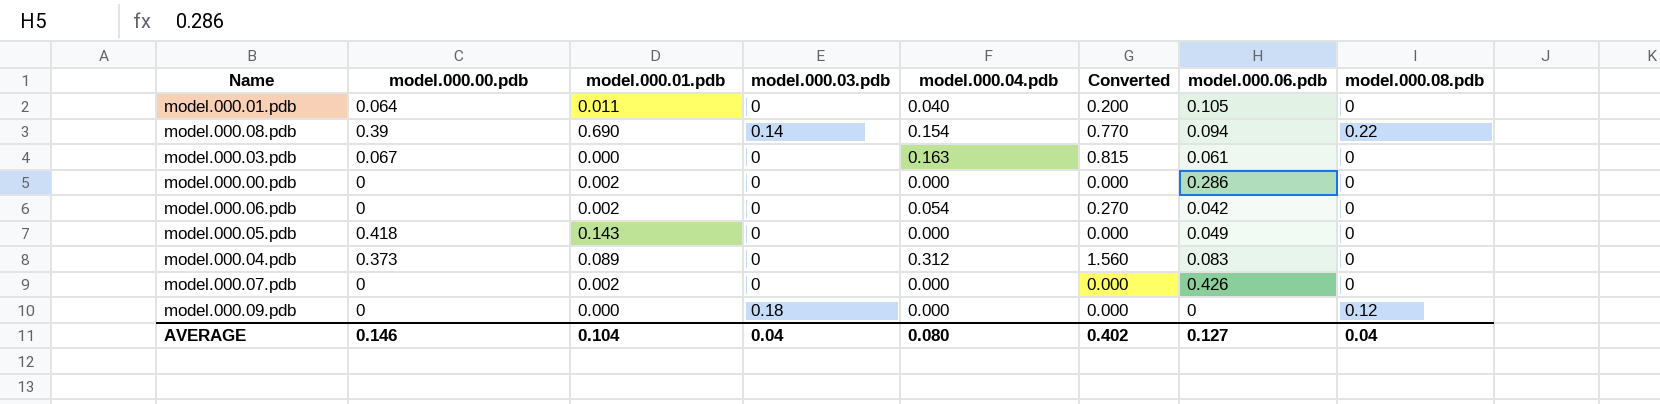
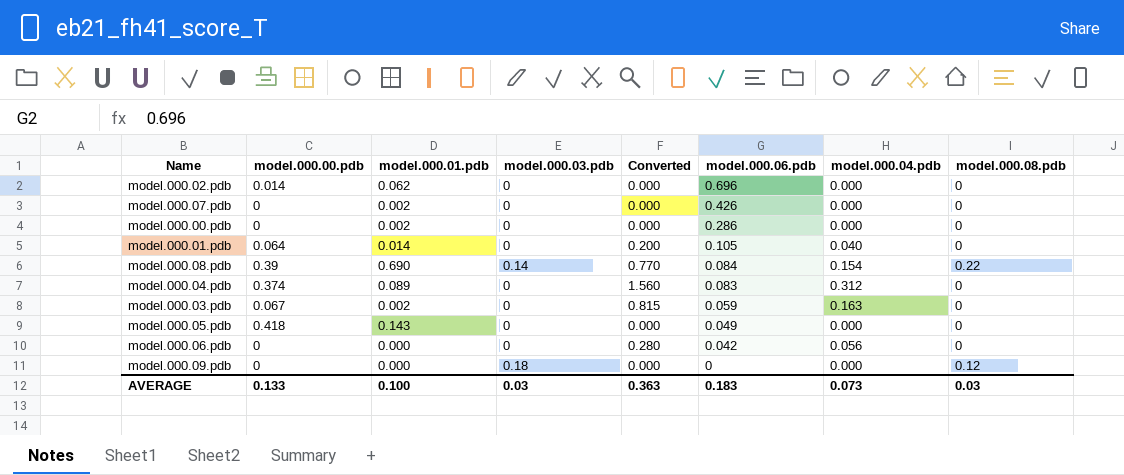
row order: none -> model.000.06.pdb descending
column model.000.04.pdb | position: 5 -> 7
row model.000.02.pdb: none -> 0.014 | 0.062 | 0 | 0.000 | 0.696 | 0.000 | 0
model.000.01.pdb | model.000.01.pdb: 0.011 -> 0.014
model.000.08.pdb | model.000.06.pdb: 0.094 -> 0.084
model.000.04.pdb | model.000.00.pdb: 0.373 -> 0.374
model.000.03.pdb | model.000.01.pdb: 0.000 -> 0.002
model.000.03.pdb | model.000.06.pdb: 0.061 -> 0.059
model.000.06.pdb | model.000.01.pdb: 0.002 -> 0.000
model.000.06.pdb | Converted: 0.270 -> 0.280
model.000.06.pdb | model.000.04.pdb: 0.054 -> 0.056
AVERAGE | model.000.00.pdb: 0.146 -> 0.133
AVERAGE | model.000.01.pdb: 0.104 -> 0.100
AVERAGE | model.000.03.pdb: 0.04 -> 0.03
AVERAGE | Converted: 0.402 -> 0.363
AVERAGE | model.000.06.pdb: 0.127 -> 0.183
AVERAGE | model.000.04.pdb: 0.080 -> 0.073
AVERAGE | model.000.08.pdb: 0.04 -> 0.03

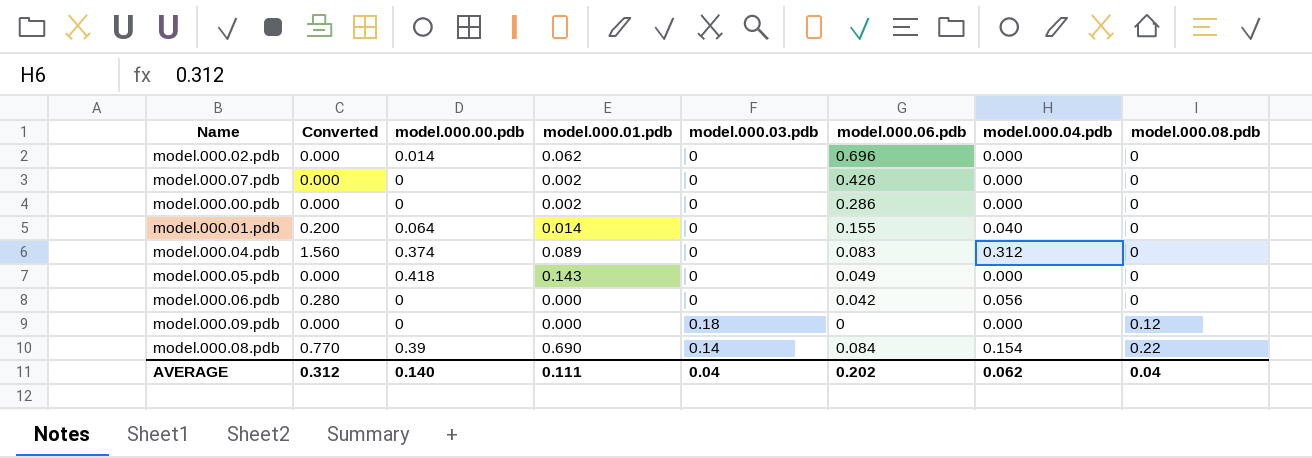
row order: model.000.06.pdb descending -> model.000.08.pdb ascending
column Converted | position: 5 -> 2
row model.000.03.pdb: 0.067 | 0.002 | 0 | 0.815 | 0.059 | 0.163 | 0 -> none
model.000.01.pdb | model.000.06.pdb: 0.105 -> 0.155
AVERAGE | Converted: 0.363 -> 0.312
AVERAGE | model.000.00.pdb: 0.133 -> 0.140
AVERAGE | model.000.01.pdb: 0.100 -> 0.111
AVERAGE | model.000.03.pdb: 0.03 -> 0.04
AVERAGE | model.000.06.pdb: 0.183 -> 0.202
AVERAGE | model.000.04.pdb: 0.073 -> 0.062
AVERAGE | model.000.08.pdb: 0.03 -> 0.04

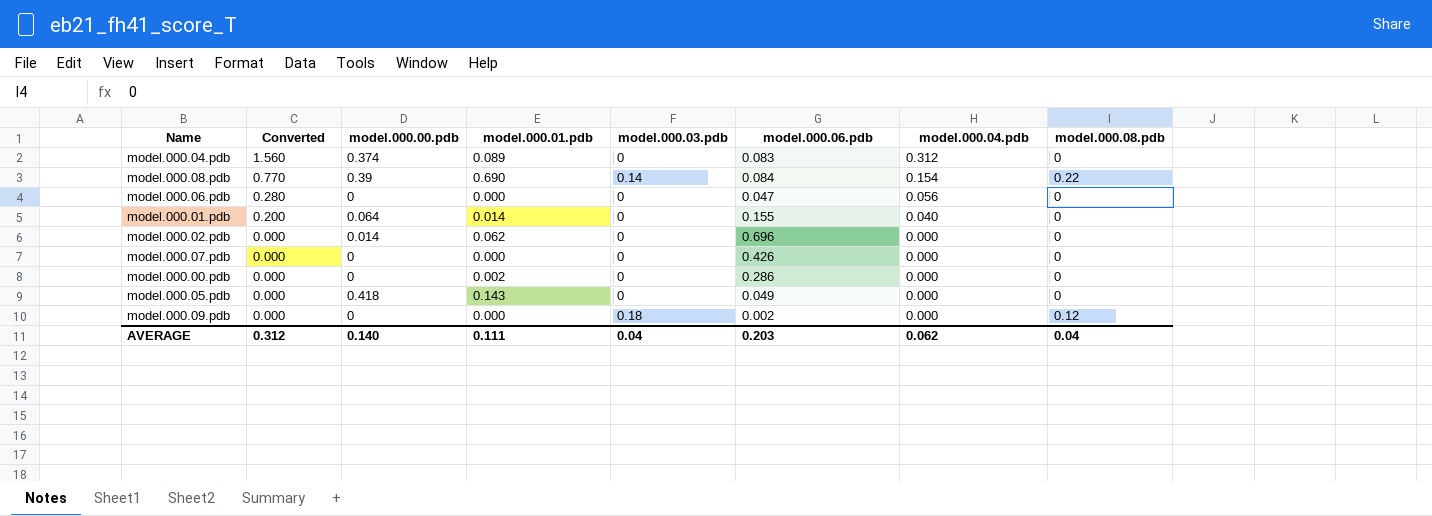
row order: model.000.08.pdb ascending -> Converted descending
model.000.06.pdb | model.000.06.pdb: 0.042 -> 0.047
model.000.07.pdb | model.000.01.pdb: 0.002 -> 0.000
model.000.09.pdb | model.000.06.pdb: 0 -> 0.002
AVERAGE | model.000.06.pdb: 0.202 -> 0.203

